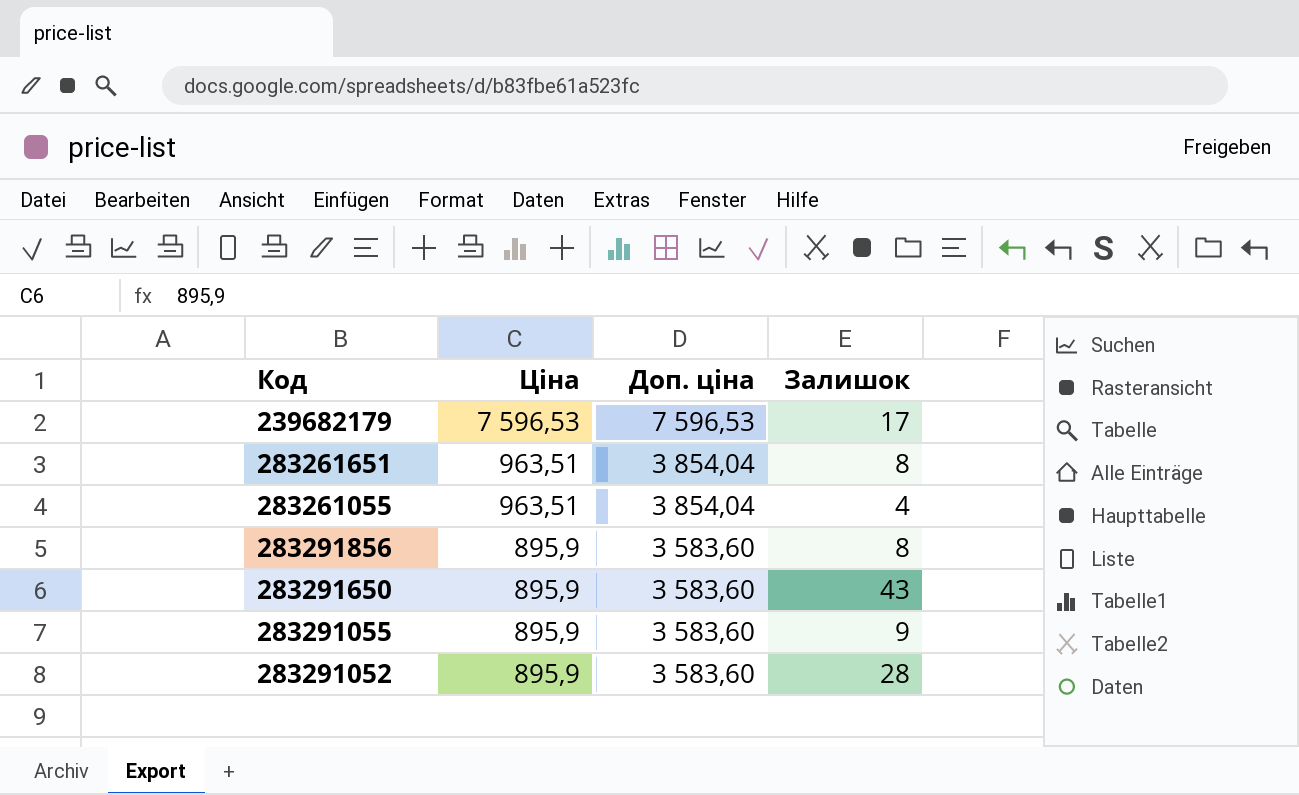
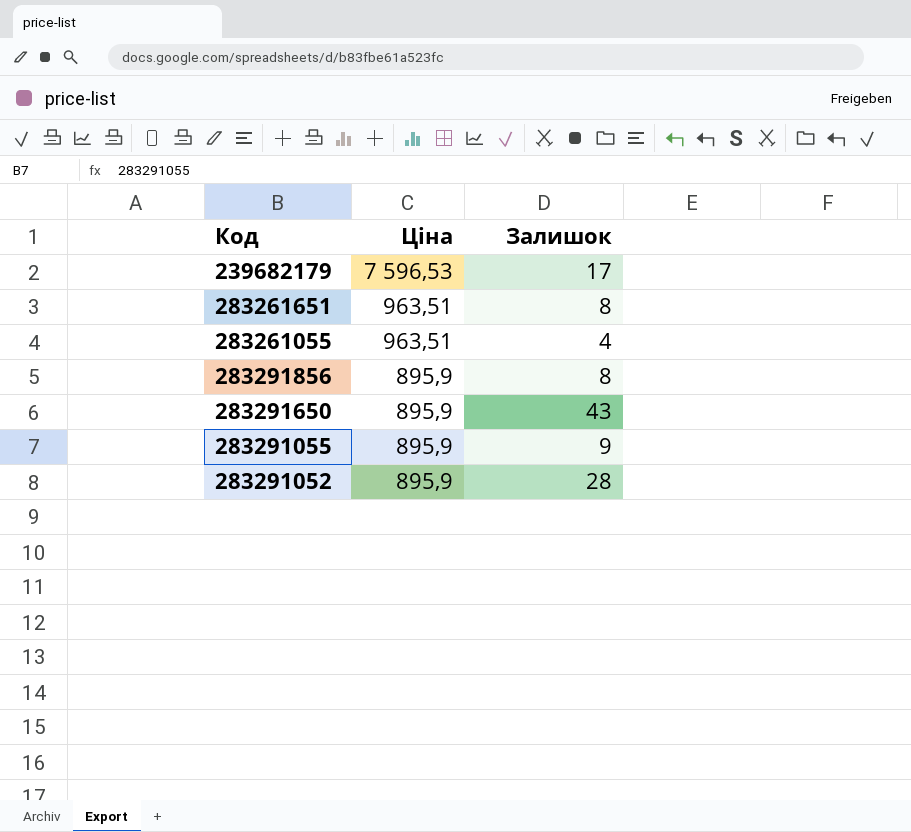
column Доп. ціна | position: 3 -> none

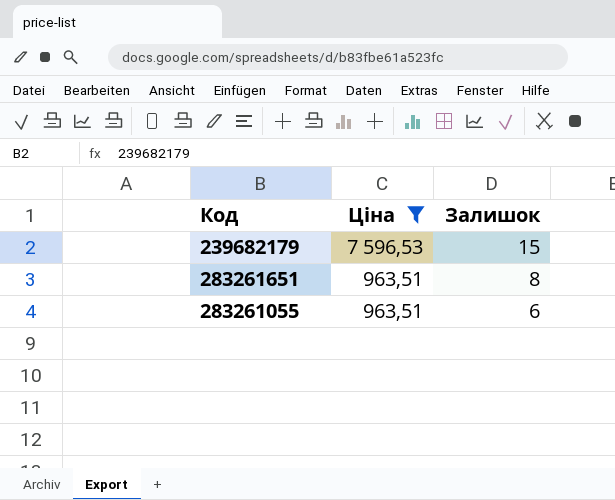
filter: none -> Ціна != 895,9
239682179 | Залишок: 17 -> 15
283261055 | Залишок: 4 -> 6

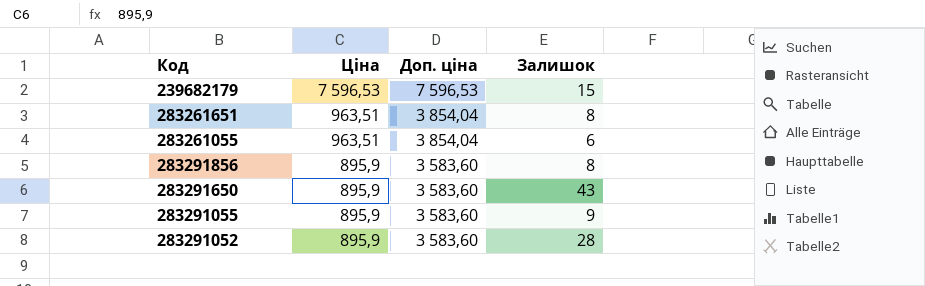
filter: Ціна != 895,9 -> none
column Доп. ціна | position: none -> 3

